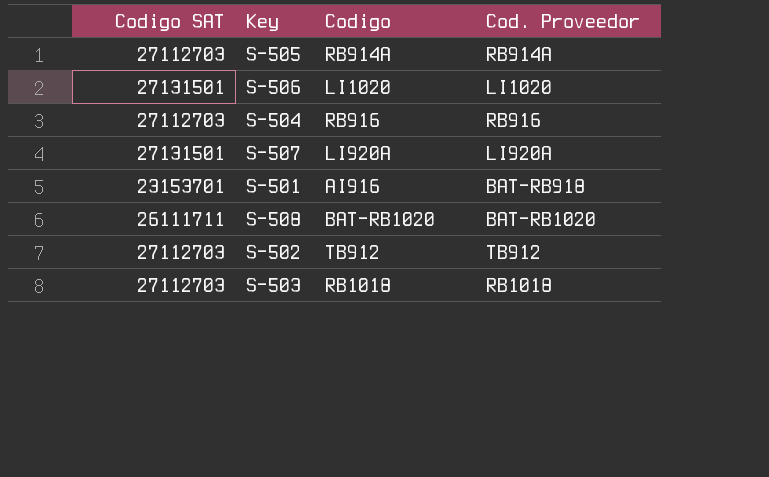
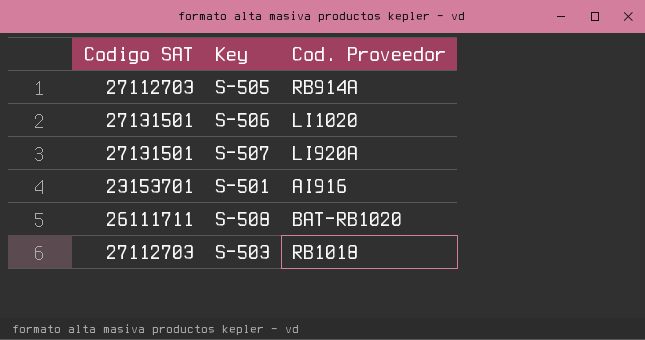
column Codigo | position: 3 -> none
row S-504: 27112703 | RB916 | RB916 -> none
row S-502: 27112703 | TB912 | TB912 -> none
S-501 | Cod. Proveedor: BAT-RB918 -> AI916

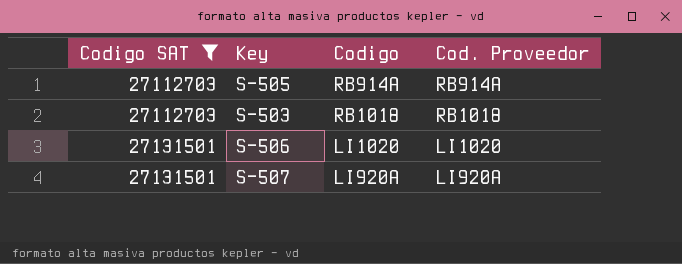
filter: none -> Codigo SAT >= 27112703
row order: none -> Codigo SAT ascending
column Codigo | position: none -> 3

